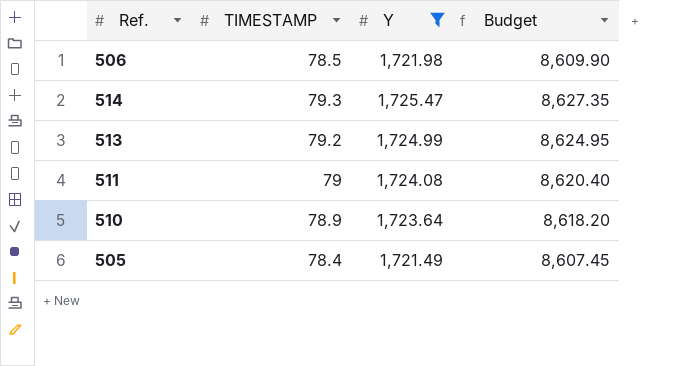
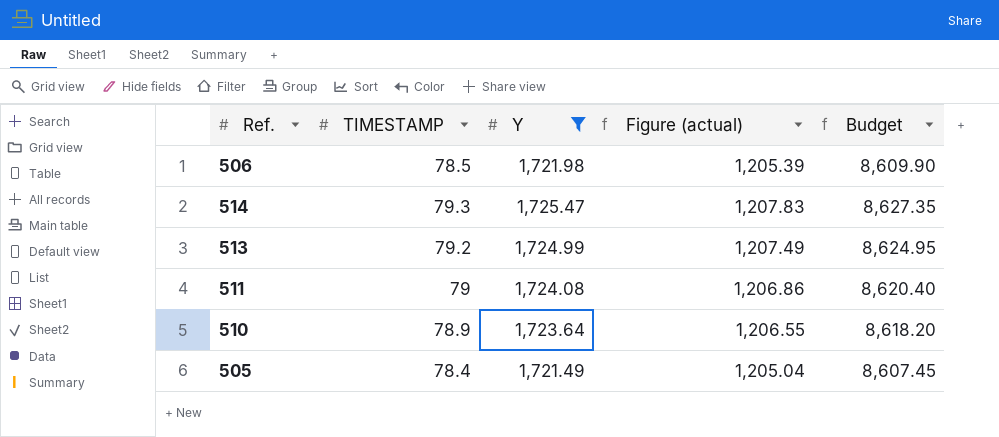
column Figure (actual) | formula: none -> [Y] * 0.7

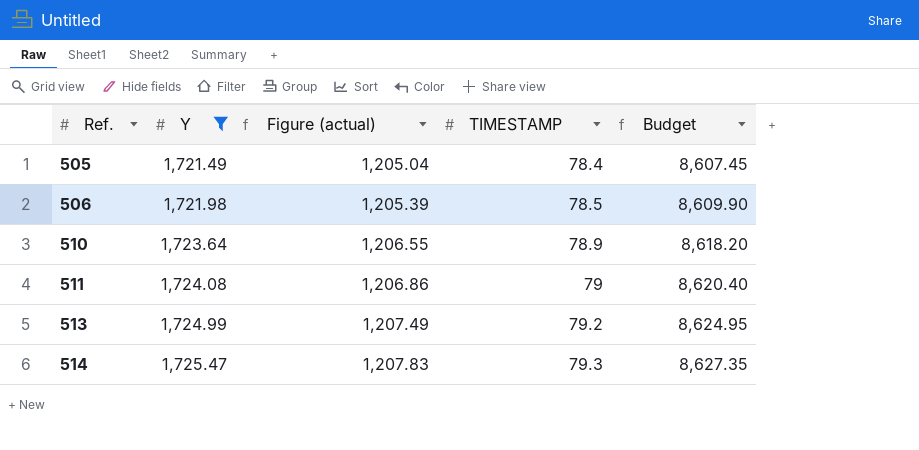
row order: none -> Ref. ascending
column TIMESTAMP | position: 2 -> 4

